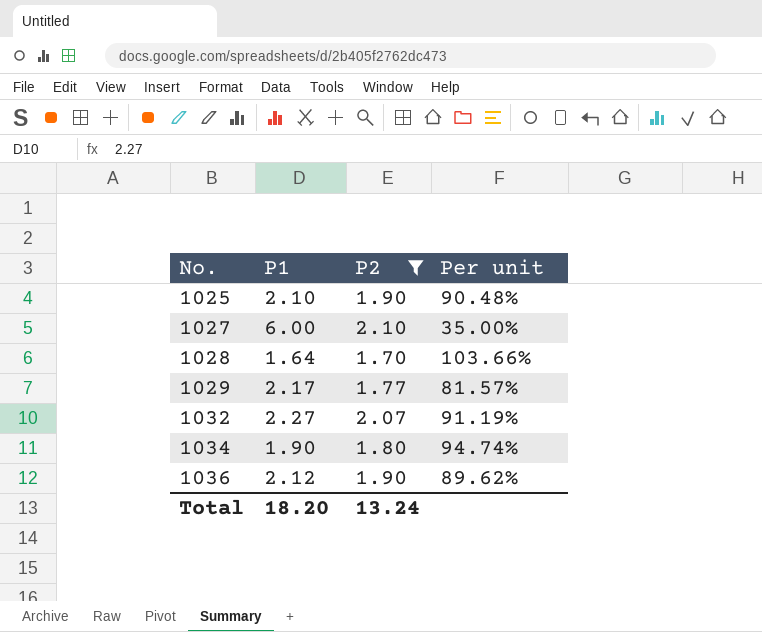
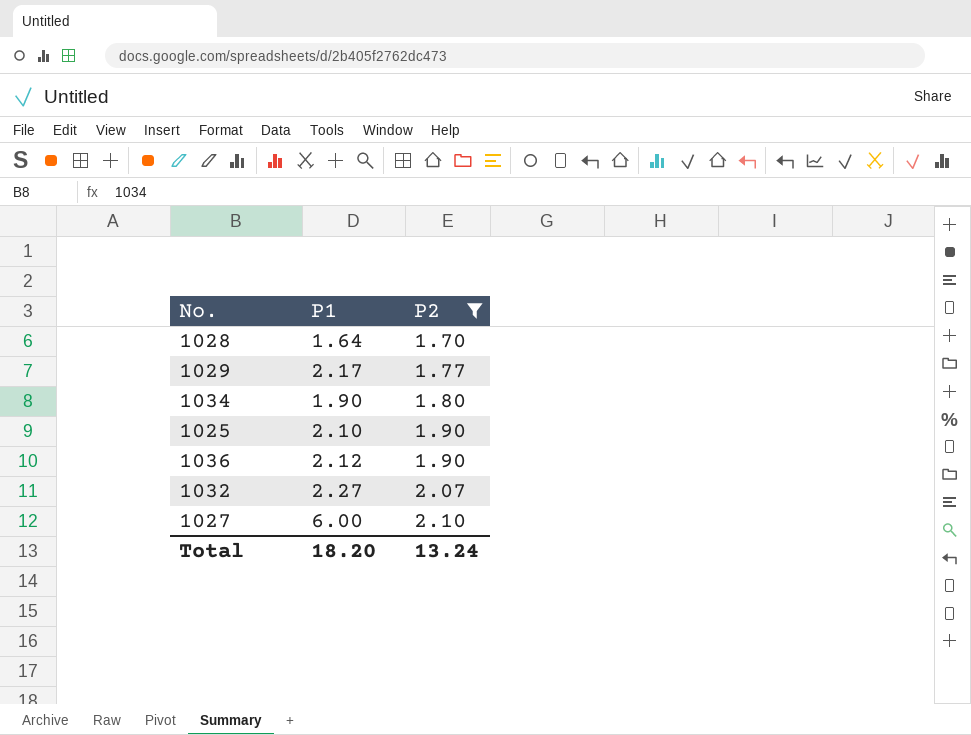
row order: No. ascending -> P2 ascending
column Per unit | formula: [P2] / [P1] -> none

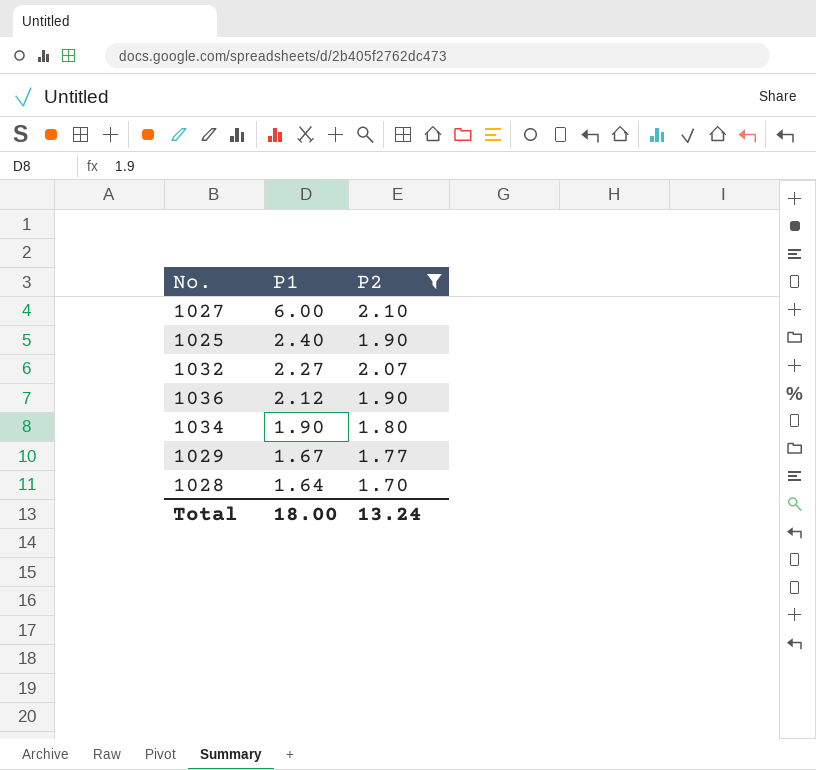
row order: P2 ascending -> P1 descending
1025 | P1: 2.10 -> 2.40
1029 | P1: 2.17 -> 1.67
Total | P1: 18.20 -> 18.00

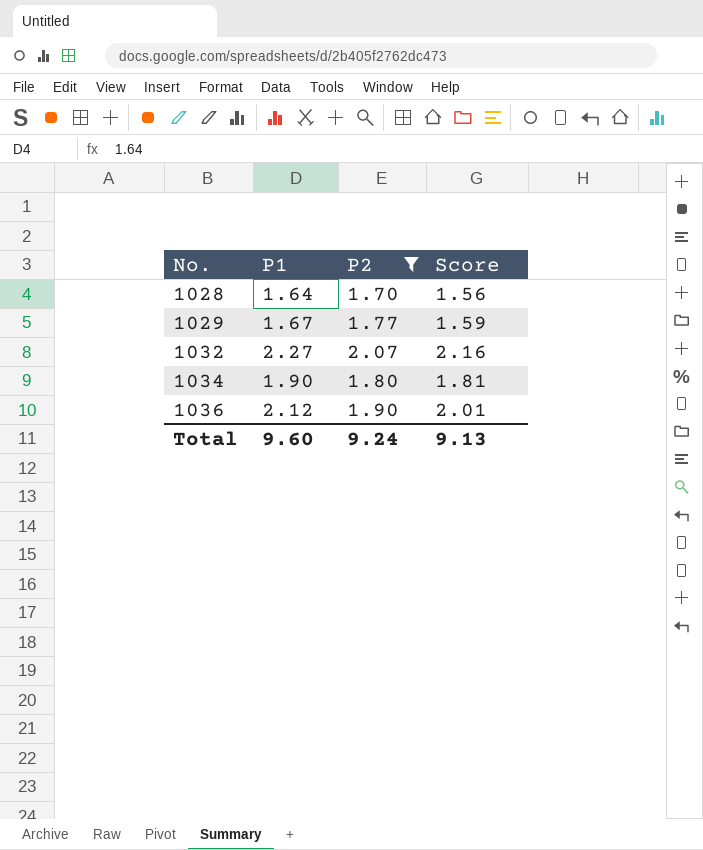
row order: P1 descending -> No. ascending
column Score | formula: none -> [P1] * 0.95
row 1027: 6.00 | 2.10 -> none
row 1025: 2.40 | 1.90 -> none
Total | P1: 18.00 -> 9.60
Total | P2: 13.24 -> 9.24

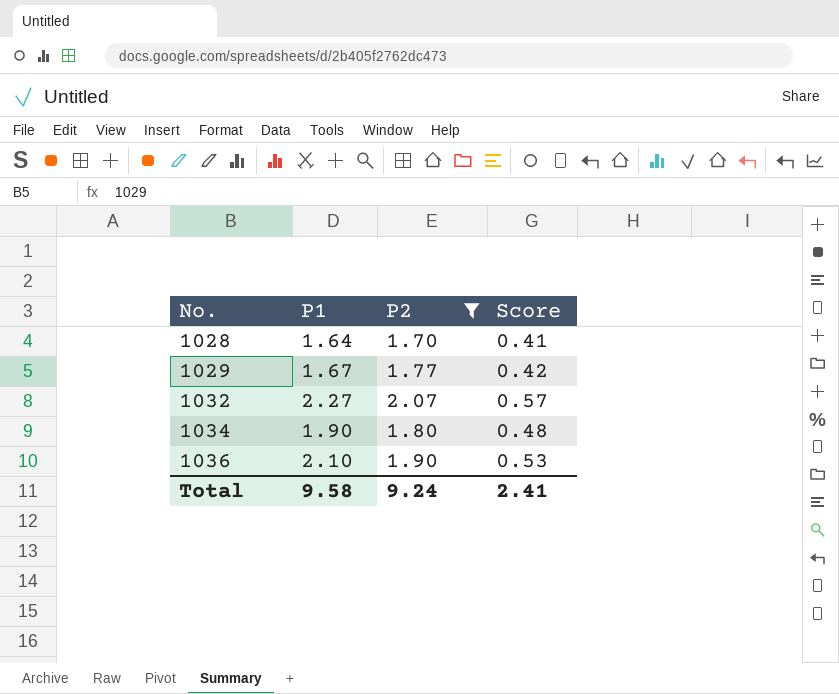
column Score | formula: [P1] * 0.95 -> [P1] * 0.25
1036 | P1: 2.12 -> 2.10
Total | P1: 9.60 -> 9.58
Total | Score: 9.13 -> 2.41

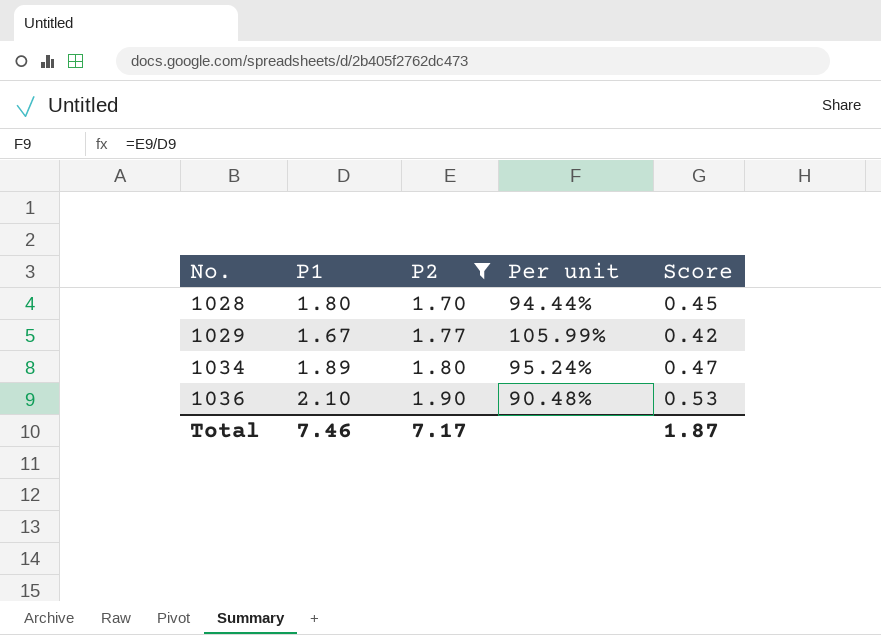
column Per unit | formula: none -> [P2] / [P1]
row 1032: 2.27 | 2.07 | 0.57 -> none
1028 | P1: 1.64 -> 1.80
1028 | Score: 0.41 -> 0.45
1034 | P1: 1.90 -> 1.89
1034 | Score: 0.48 -> 0.47
Total | P1: 9.58 -> 7.46
Total | P2: 9.24 -> 7.17
Total | Score: 2.41 -> 1.87

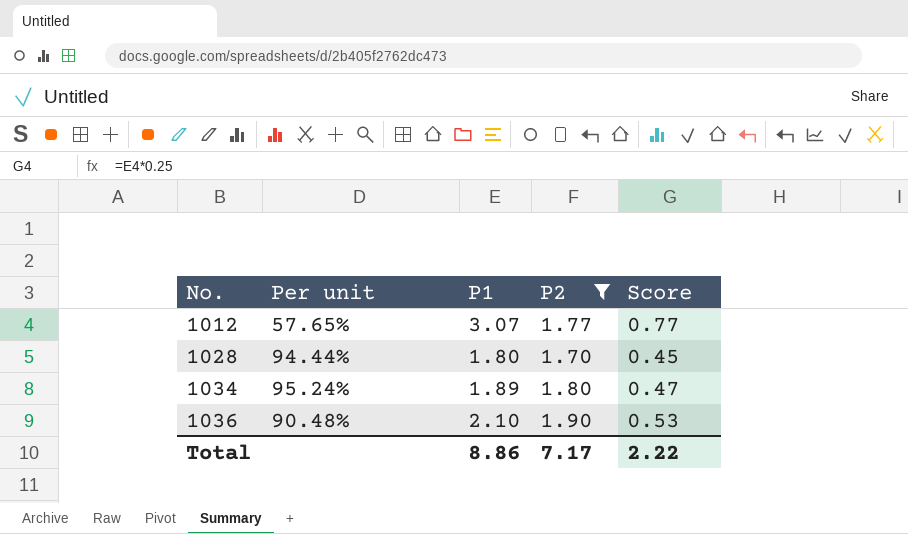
column Per unit | position: 4 -> 2
row 1029: 1.67 | 1.77 | 105.99% | 0.42 -> none
row 1012: none -> 57.65% | 3.07 | 1.77 | 0.77
Total | P1: 7.46 -> 8.86
Total | Score: 1.87 -> 2.22

